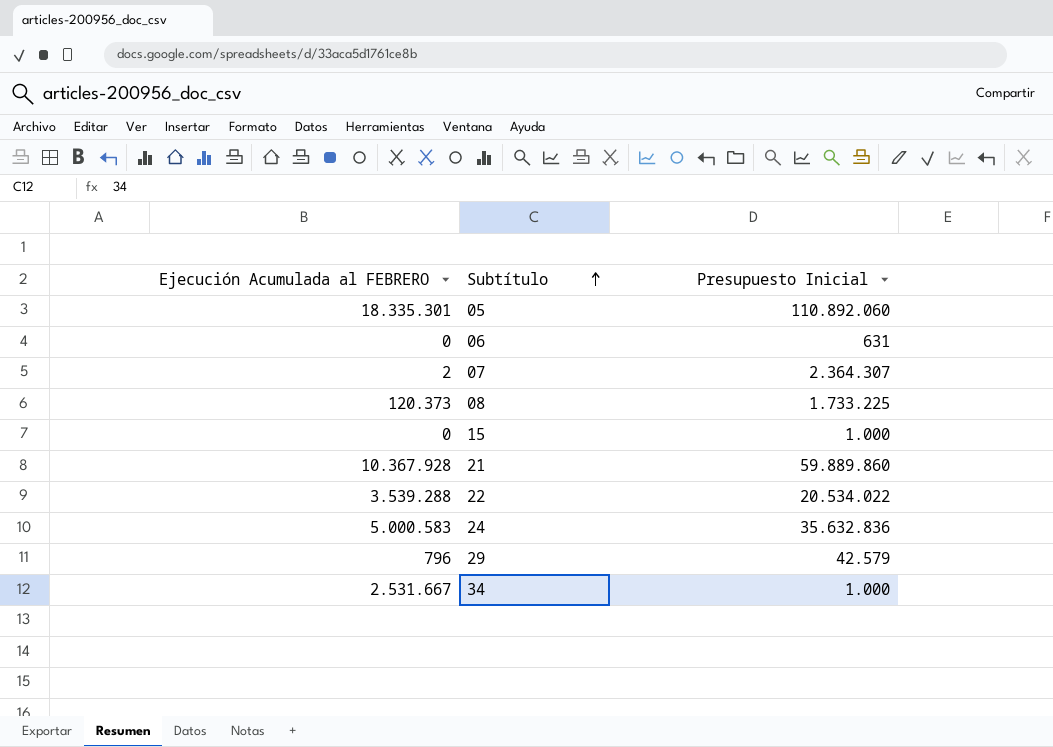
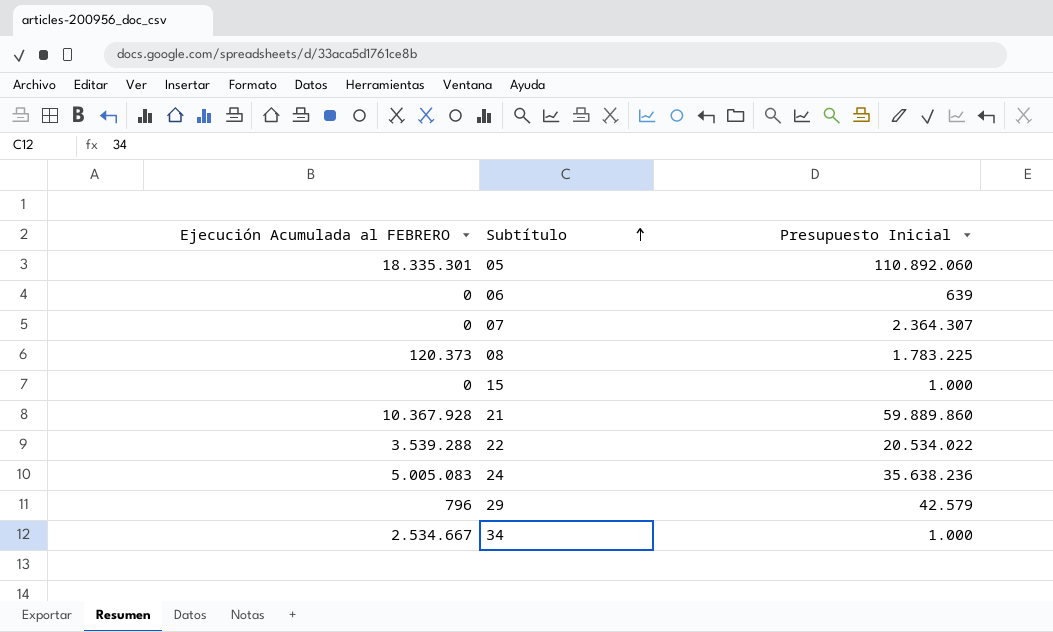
06 | Presupuesto Inicial: 631 -> 639
07 | Ejecución Acumulada al FEBRERO: 2 -> 0
08 | Presupuesto Inicial: 1.733.225 -> 1.783.225
24 | Ejecución Acumulada al FEBRERO: 5.000.583 -> 5.005.083
24 | Presupuesto Inicial: 35.632.836 -> 35.638.236
34 | Ejecución Acumulada al FEBRERO: 2.531.667 -> 2.534.667

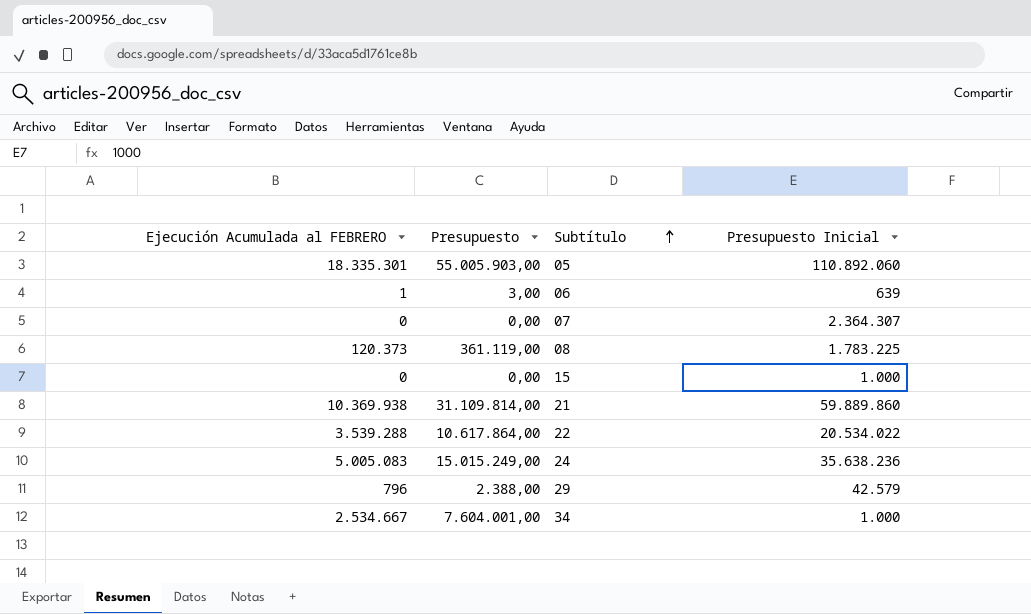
column Presupuesto | formula: none -> [Ejecución Acumulada al FEBRERO] * 3
06 | Ejecución Acumulada al FEBRERO: 0 -> 1
21 | Ejecución Acumulada al FEBRERO: 10.367.928 -> 10.369.938

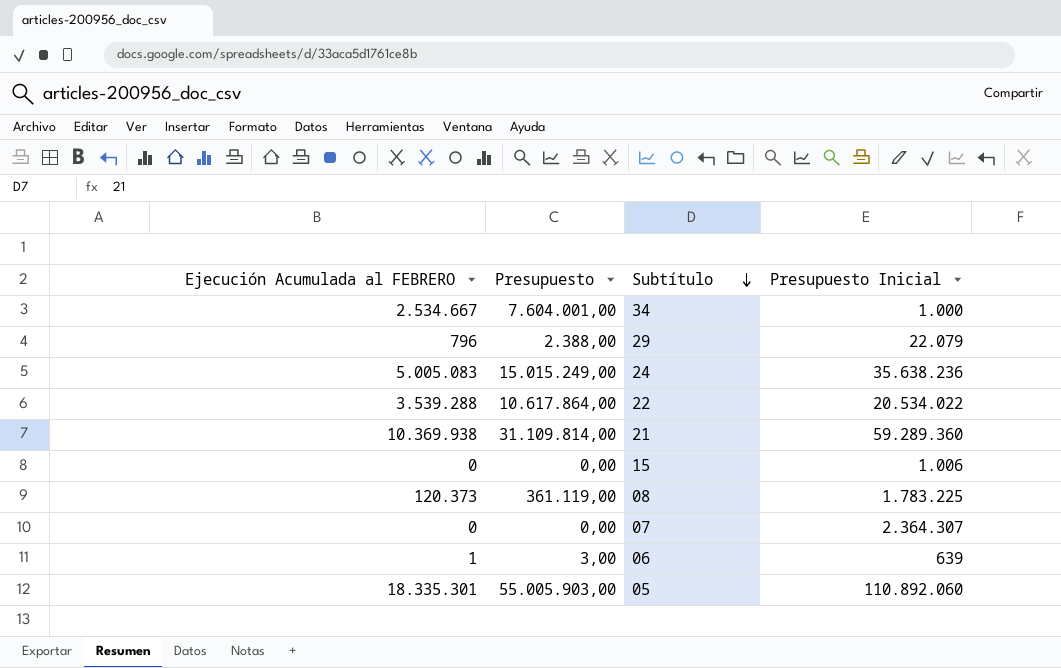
row order: Subtítulo ascending -> Subtítulo descending
29 | Presupuesto Inicial: 42.579 -> 22.079
21 | Presupuesto Inicial: 59.889.860 -> 59.289.360
15 | Presupuesto Inicial: 1.000 -> 1.006

